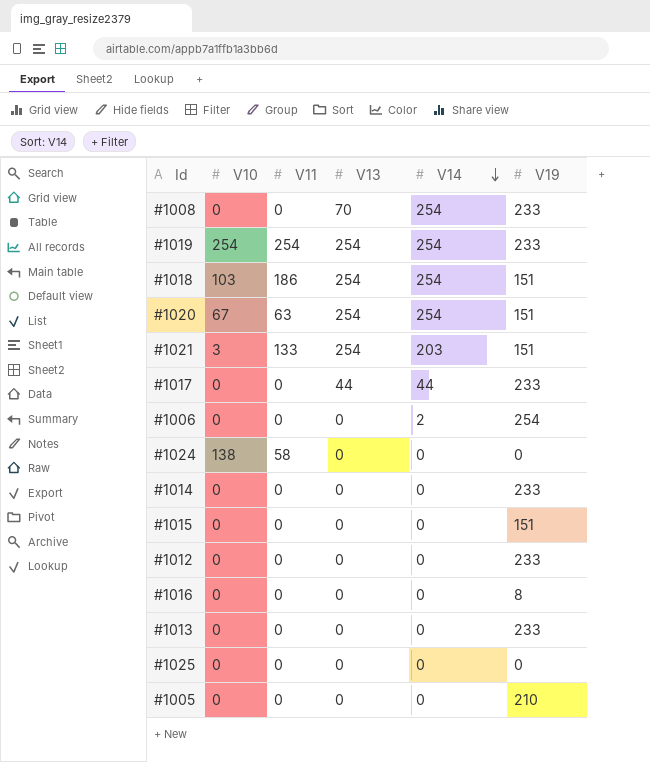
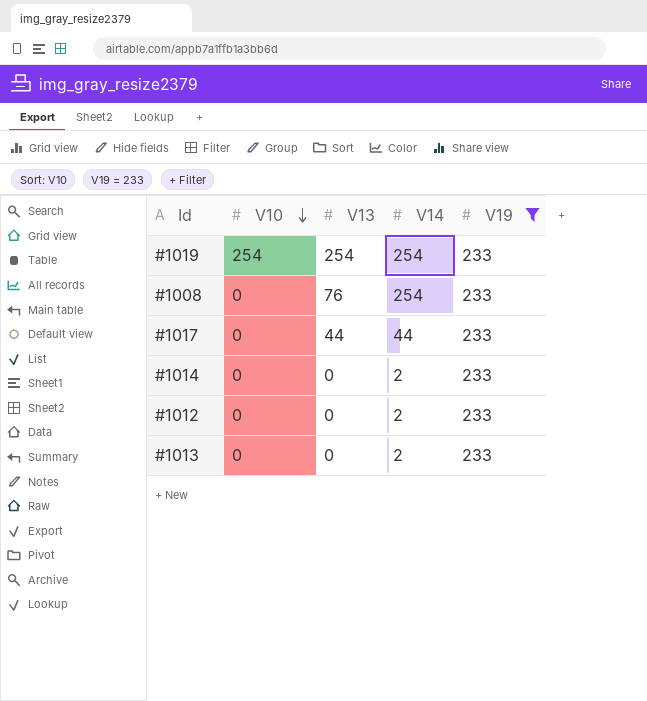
filter: none -> V19 = 233
row order: V14 descending -> V10 descending
column V11 | position: 3 -> none
#1008 | V13: 70 -> 76
#1014 | V14: 0 -> 2
#1012 | V14: 0 -> 2
#1013 | V14: 0 -> 2

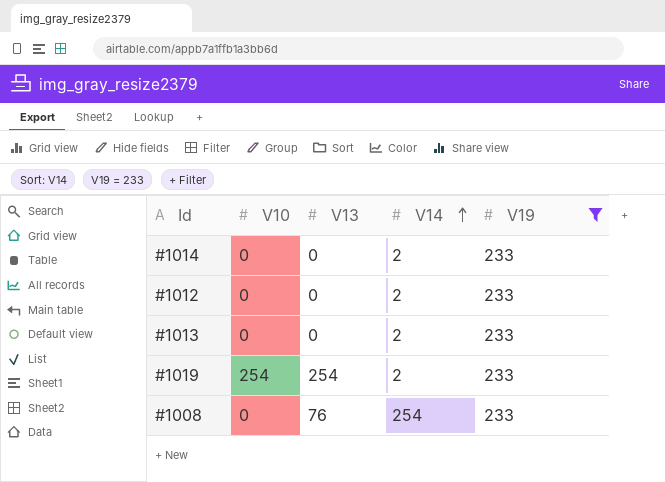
row order: V10 descending -> V14 ascending
row #1017: 0 | 44 | 44 | 233 -> none
#1019 | V14: 254 -> 2

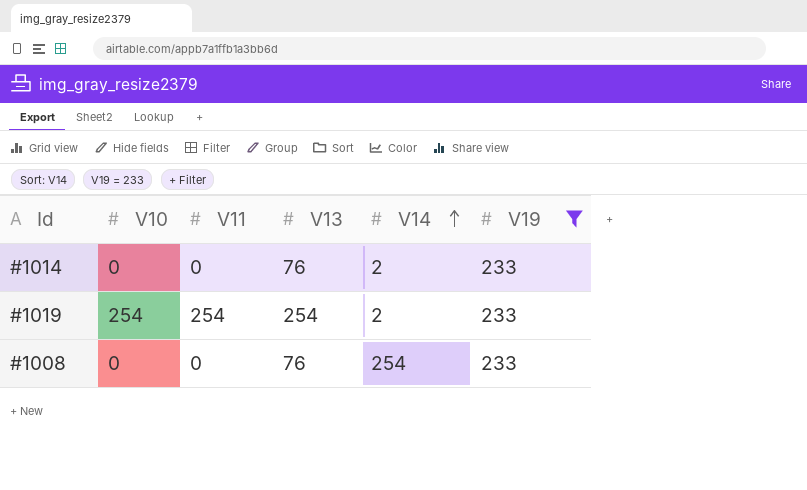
column V11 | position: none -> 3
row #1012: 0 | 0 | 2 | 233 -> none
row #1013: 0 | 0 | 2 | 233 -> none
#1014 | V13: 0 -> 76

